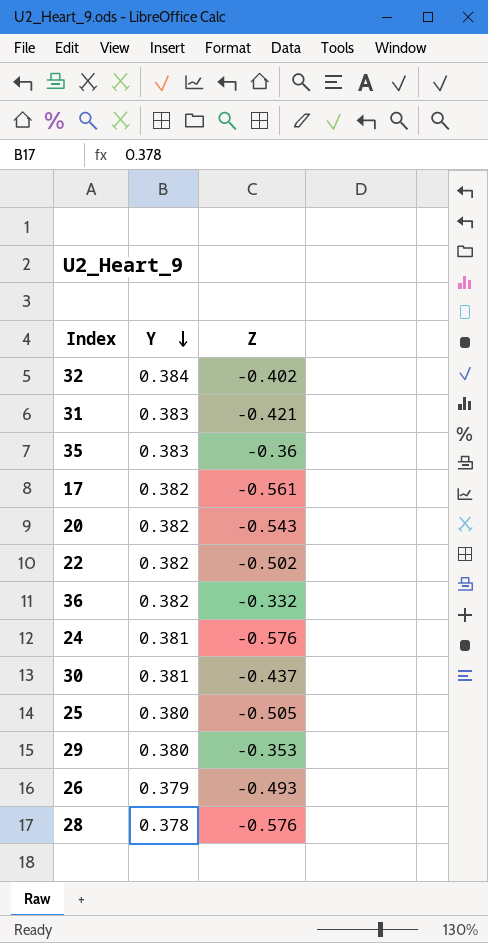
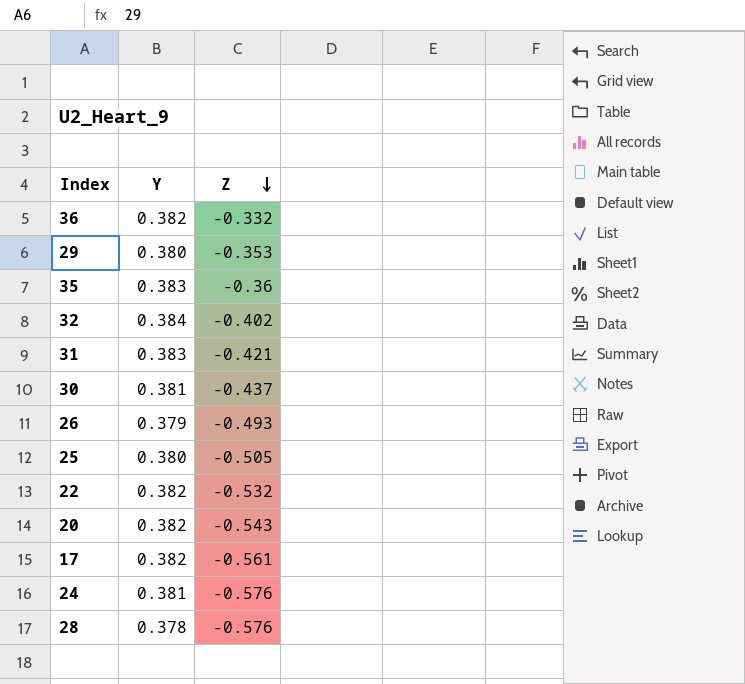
row order: Y descending -> Z descending
22 | Z: -0.502 -> -0.532

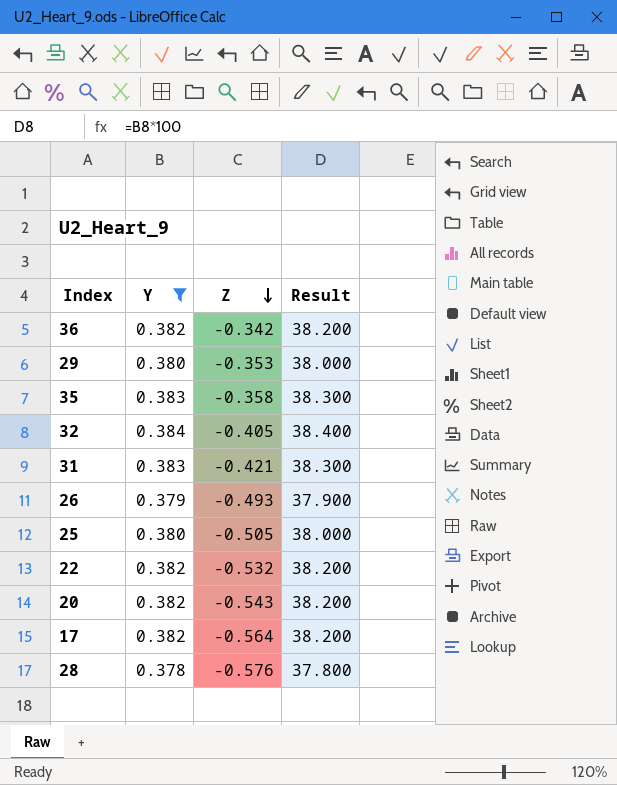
filter: none -> Y != 0.381
column Result | formula: none -> [Y] * 100
36 | Z: -0.332 -> -0.342
35 | Z: -0.36 -> -0.358
32 | Z: -0.402 -> -0.405
17 | Z: -0.561 -> -0.564

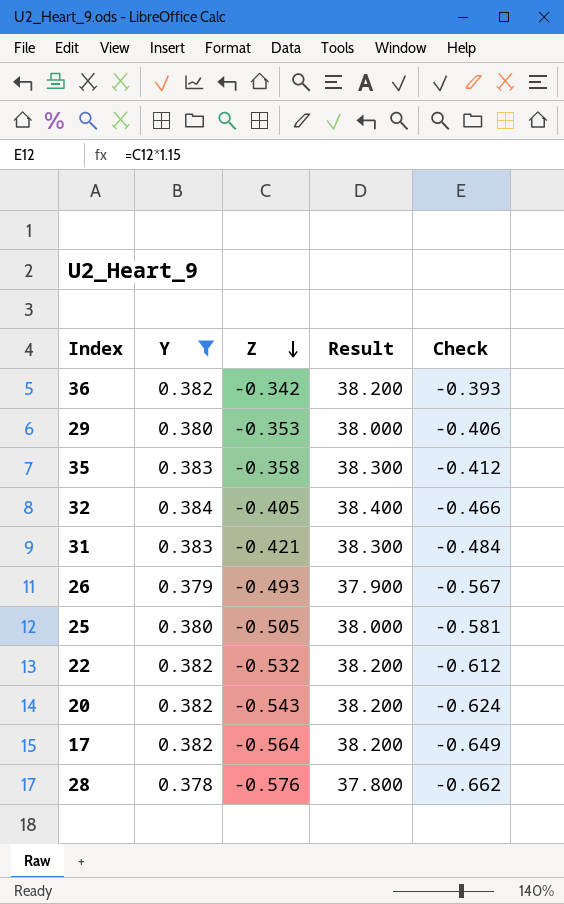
column Check | formula: none -> [Z] * 1.15

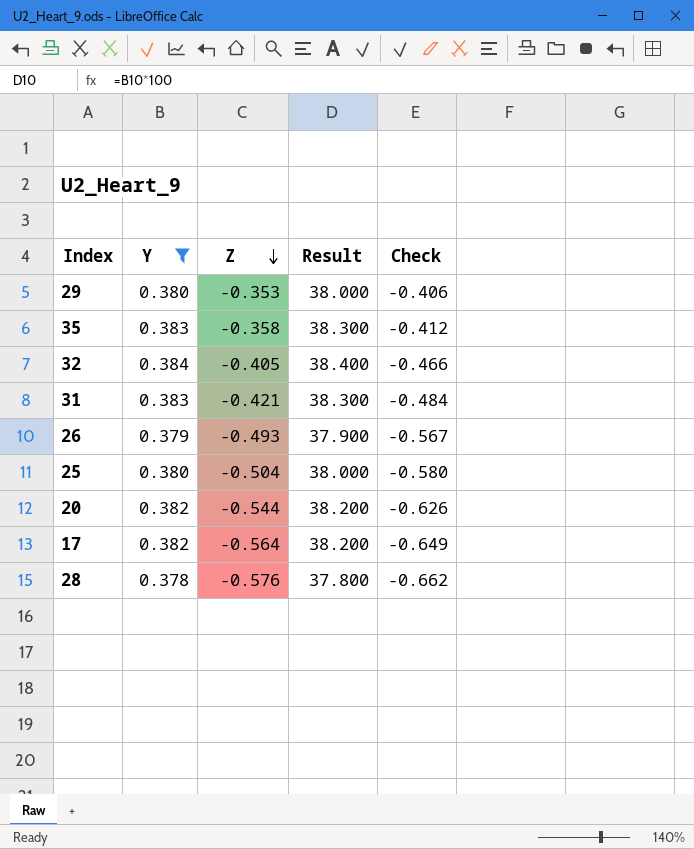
row 36: 0.382 | -0.342 | 38.200 | -0.393 -> none
row 22: 0.382 | -0.532 | 38.200 | -0.612 -> none
25 | Z: -0.505 -> -0.504
25 | Check: -0.581 -> -0.580
20 | Z: -0.543 -> -0.544
20 | Check: -0.624 -> -0.626

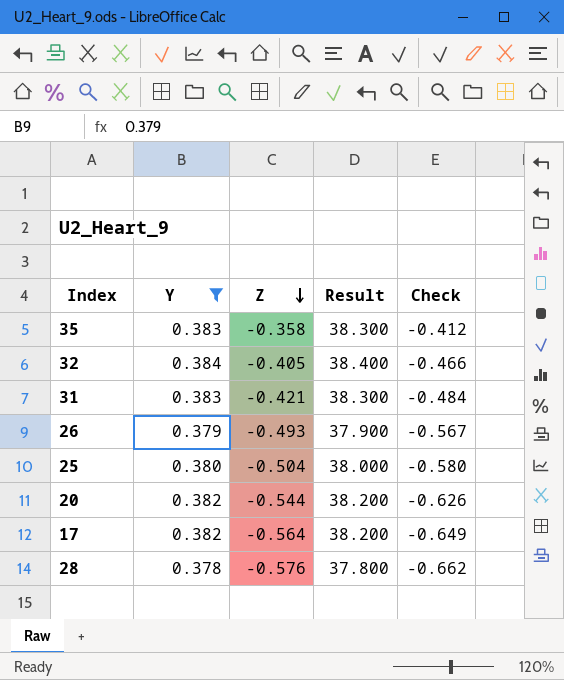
row 29: 0.380 | -0.353 | 38.000 | -0.406 -> none

